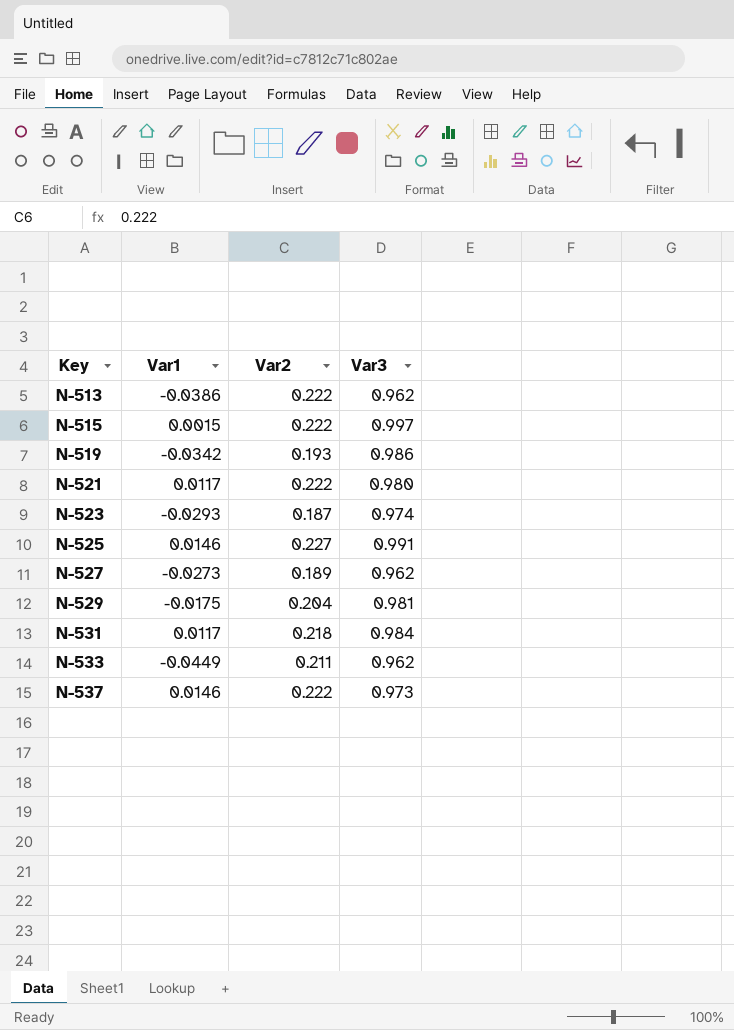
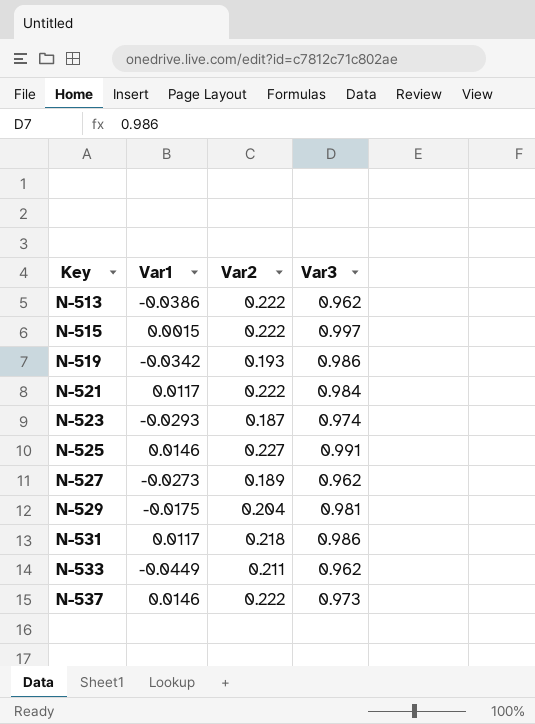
N-521 | Var3: 0.980 -> 0.984
N-531 | Var3: 0.984 -> 0.986

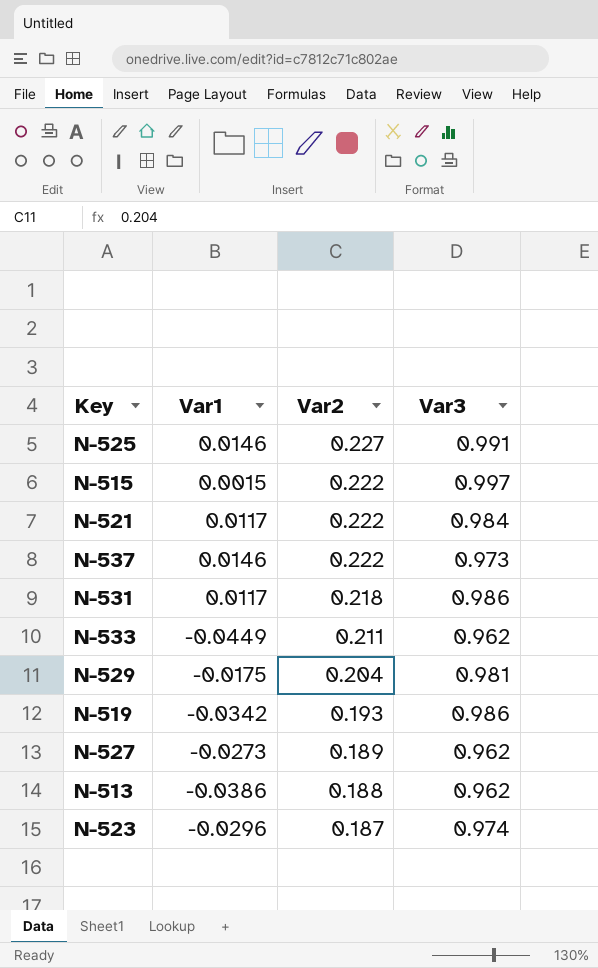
row order: Key ascending -> Var2 descending
N-513 | Var2: 0.222 -> 0.188
N-523 | Var1: -0.0293 -> -0.0296

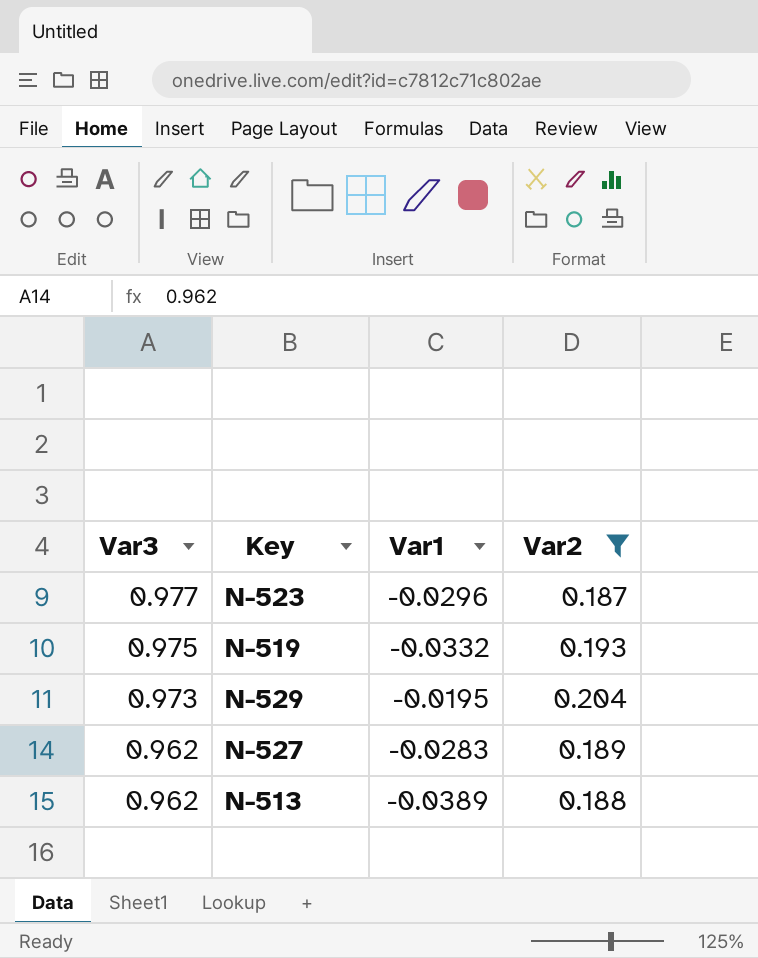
filter: none -> Var2 <= 0.204
row order: Var2 descending -> Var3 descending
column Var3 | position: 4 -> 1
N-523 | Var3: 0.974 -> 0.977
N-519 | Var3: 0.986 -> 0.975
N-519 | Var1: -0.0342 -> -0.0332
N-529 | Var3: 0.981 -> 0.973
N-529 | Var1: -0.0175 -> -0.0195
N-527 | Var1: -0.0273 -> -0.0283
N-513 | Var1: -0.0386 -> -0.0389

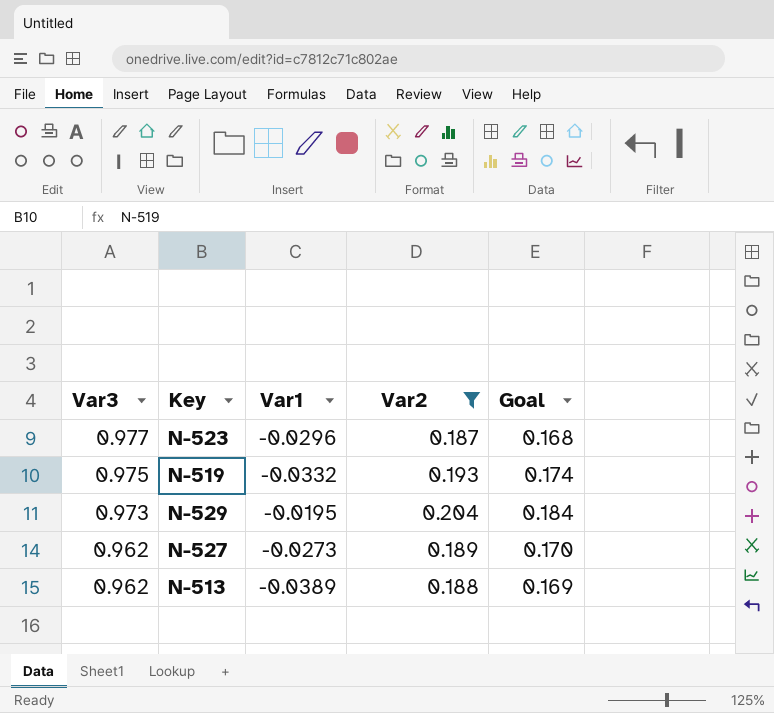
column Goal | formula: none -> [Var2] * 0.9
N-527 | Var1: -0.0283 -> -0.0273

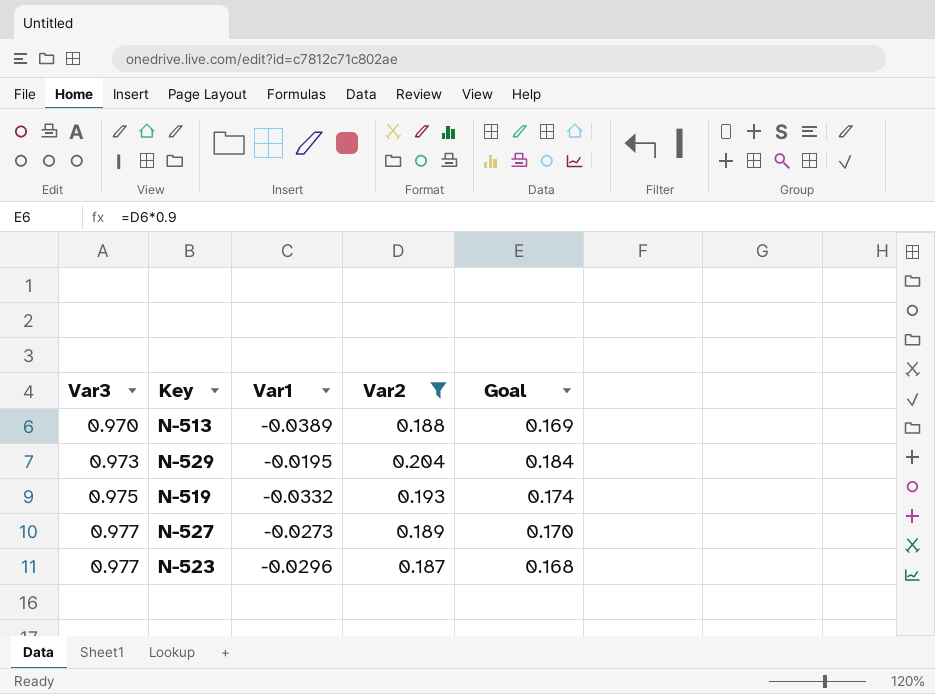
row order: Var3 descending -> Var3 ascending
N-513 | Var3: 0.962 -> 0.970
N-527 | Var3: 0.962 -> 0.977

